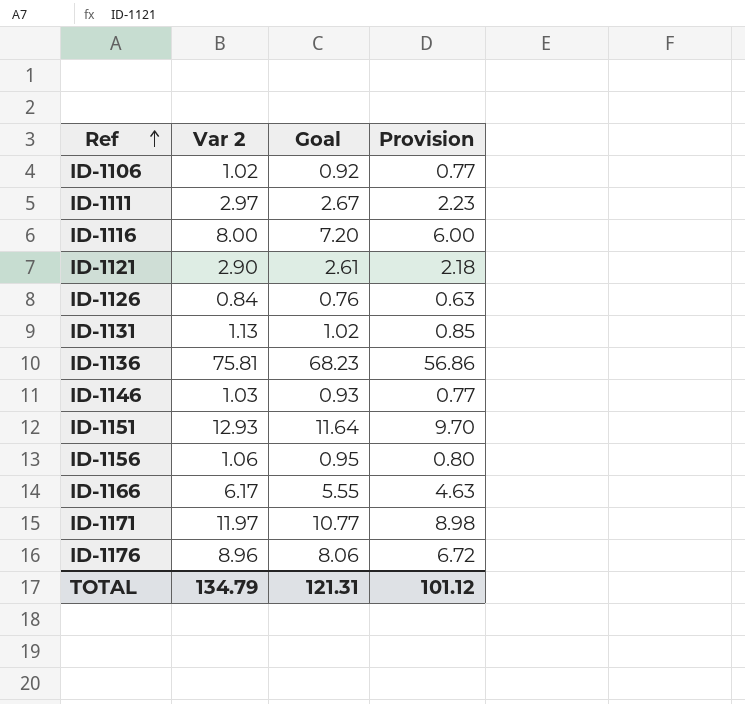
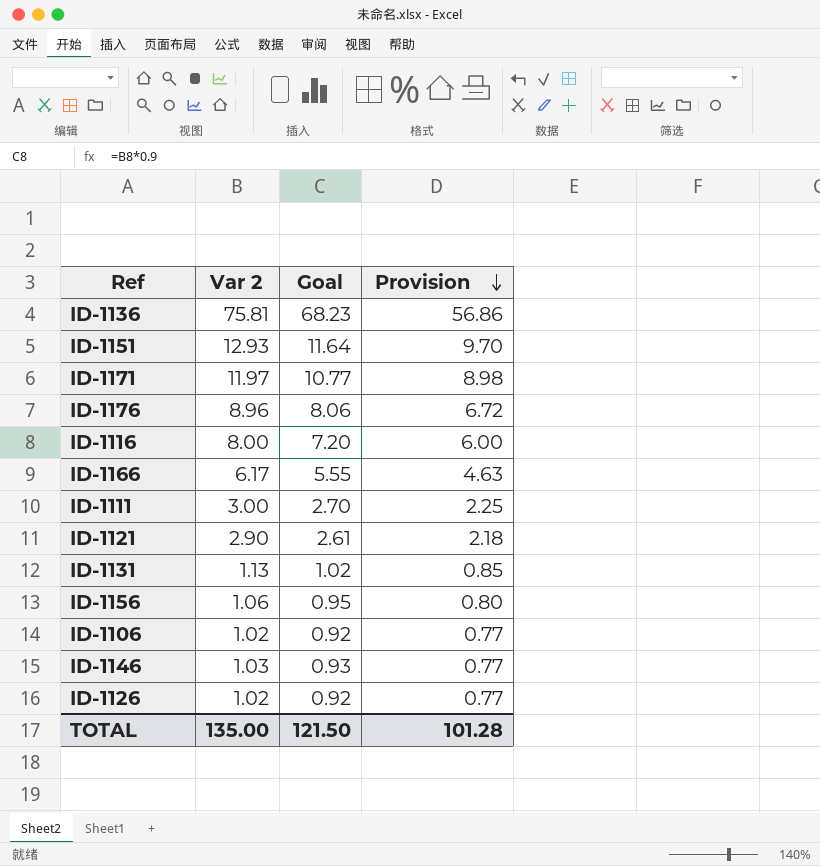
row order: Ref ascending -> Provision descending
ID-1111 | Var 2: 2.97 -> 3.00
ID-1111 | Goal: 2.67 -> 2.70
ID-1111 | Provision: 2.23 -> 2.25
ID-1126 | Var 2: 0.84 -> 1.02
ID-1126 | Goal: 0.76 -> 0.92
ID-1126 | Provision: 0.63 -> 0.77
TOTAL | Var 2: 134.79 -> 135.00
TOTAL | Goal: 121.31 -> 121.50
TOTAL | Provision: 101.12 -> 101.28

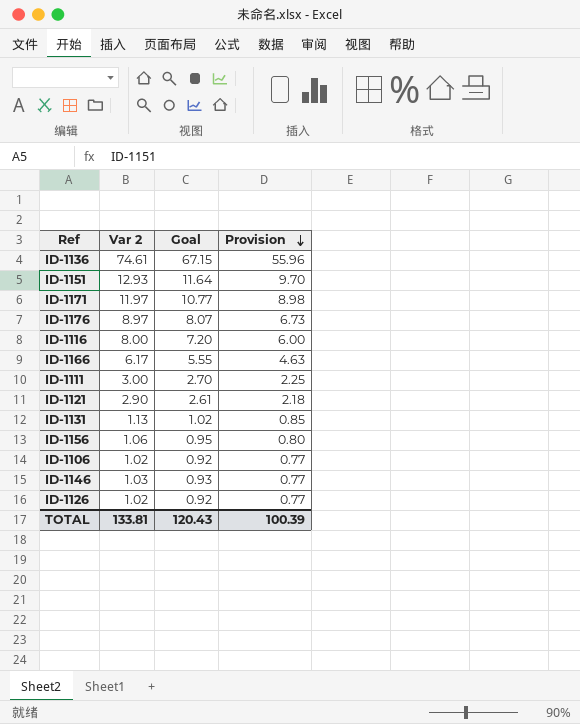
ID-1136 | Var 2: 75.81 -> 74.61
ID-1136 | Goal: 68.23 -> 67.15
ID-1136 | Provision: 56.86 -> 55.96
ID-1176 | Var 2: 8.96 -> 8.97
ID-1176 | Goal: 8.06 -> 8.07
ID-1176 | Provision: 6.72 -> 6.73
TOTAL | Var 2: 135.00 -> 133.81
TOTAL | Goal: 121.50 -> 120.43
TOTAL | Provision: 101.28 -> 100.39

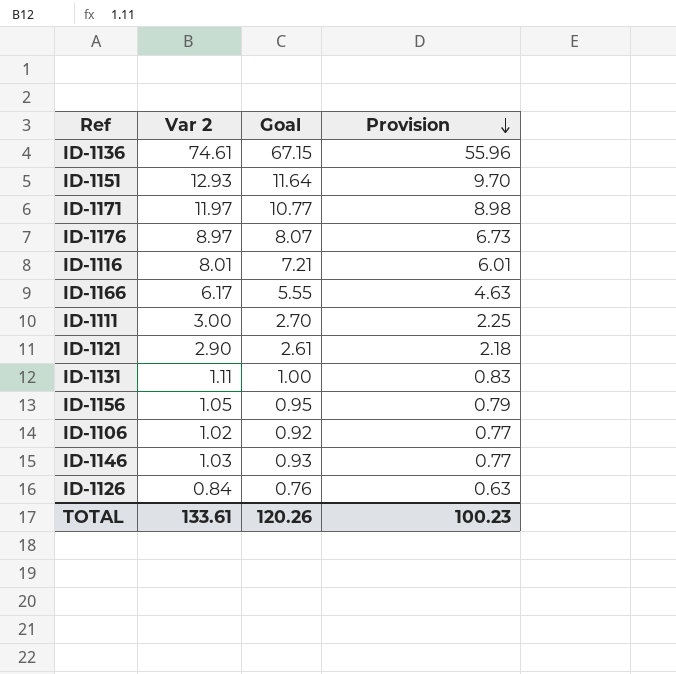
ID-1116 | Var 2: 8.00 -> 8.01
ID-1116 | Goal: 7.20 -> 7.21
ID-1116 | Provision: 6.00 -> 6.01
ID-1131 | Var 2: 1.13 -> 1.11
ID-1131 | Goal: 1.02 -> 1.00
ID-1131 | Provision: 0.85 -> 0.83
ID-1156 | Var 2: 1.06 -> 1.05
ID-1156 | Provision: 0.80 -> 0.79
ID-1126 | Var 2: 1.02 -> 0.84
ID-1126 | Goal: 0.92 -> 0.76
ID-1126 | Provision: 0.77 -> 0.63
TOTAL | Var 2: 133.81 -> 133.61
TOTAL | Goal: 120.43 -> 120.26
TOTAL | Provision: 100.39 -> 100.23

